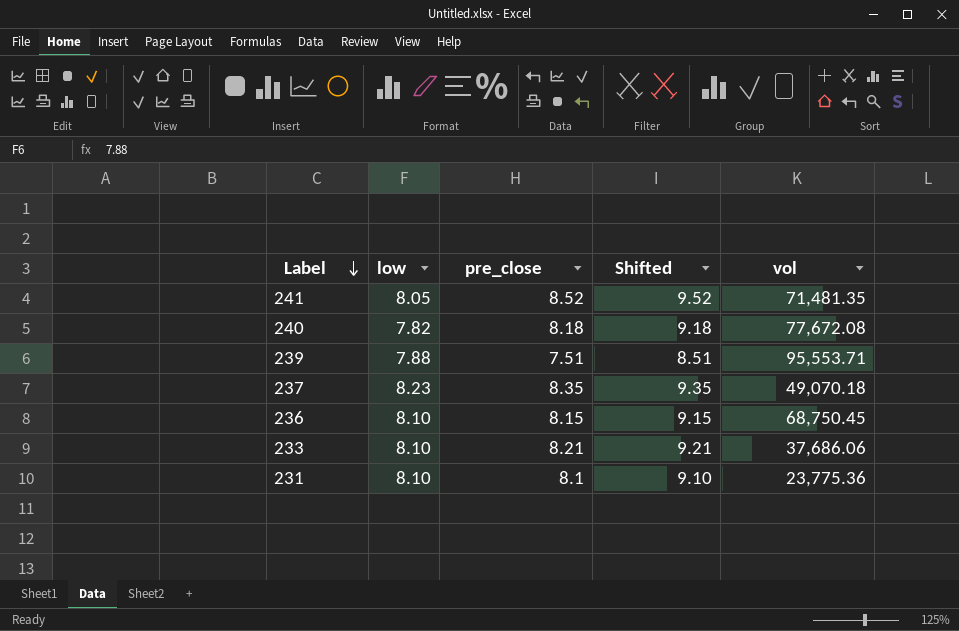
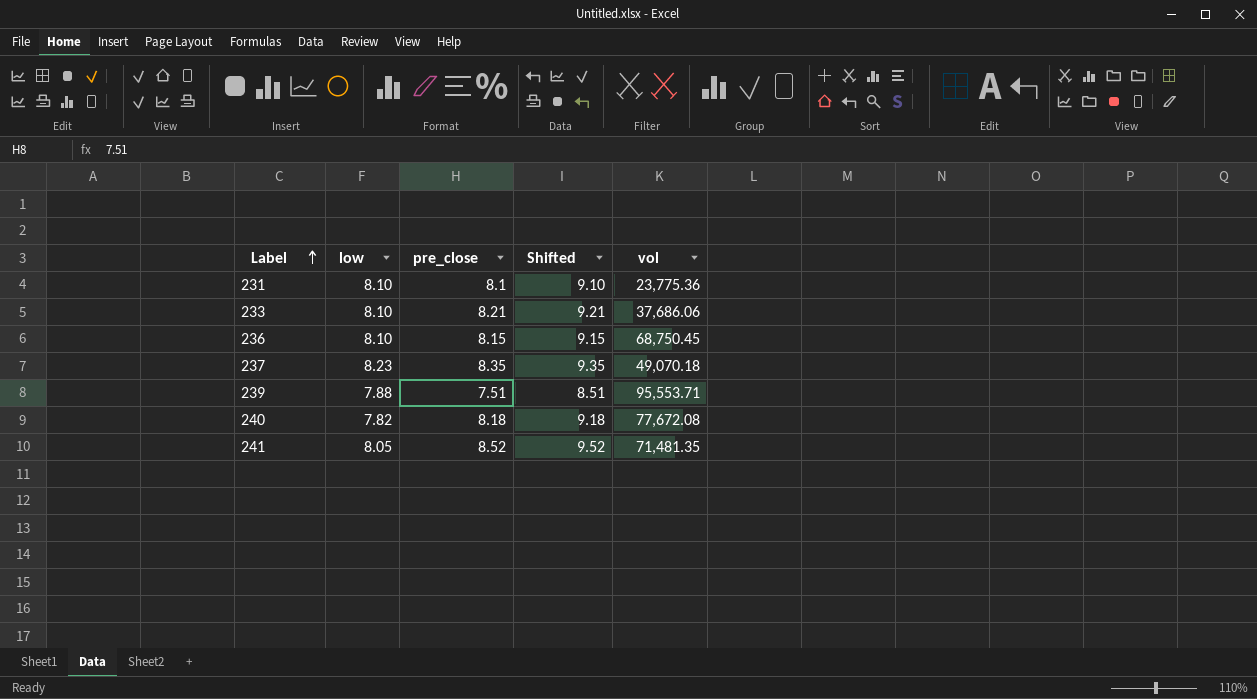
row order: Label descending -> Label ascending

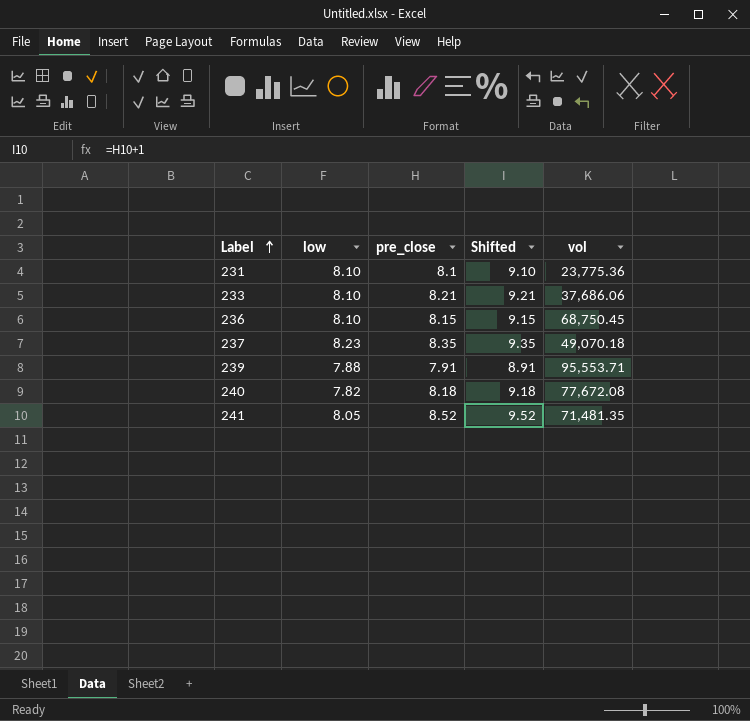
239 | pre_close: 7.51 -> 7.91
239 | Shifted: 8.51 -> 8.91

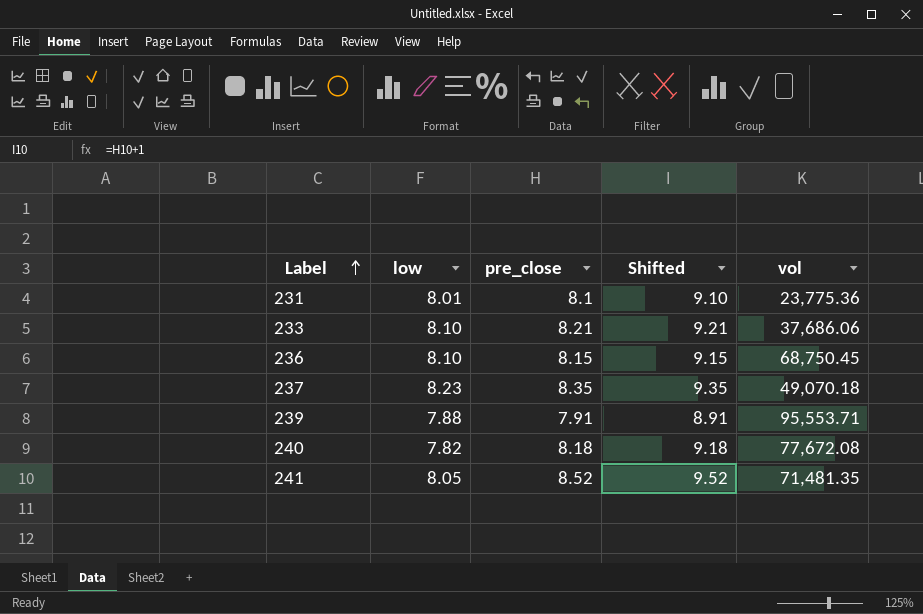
231 | low: 8.10 -> 8.01

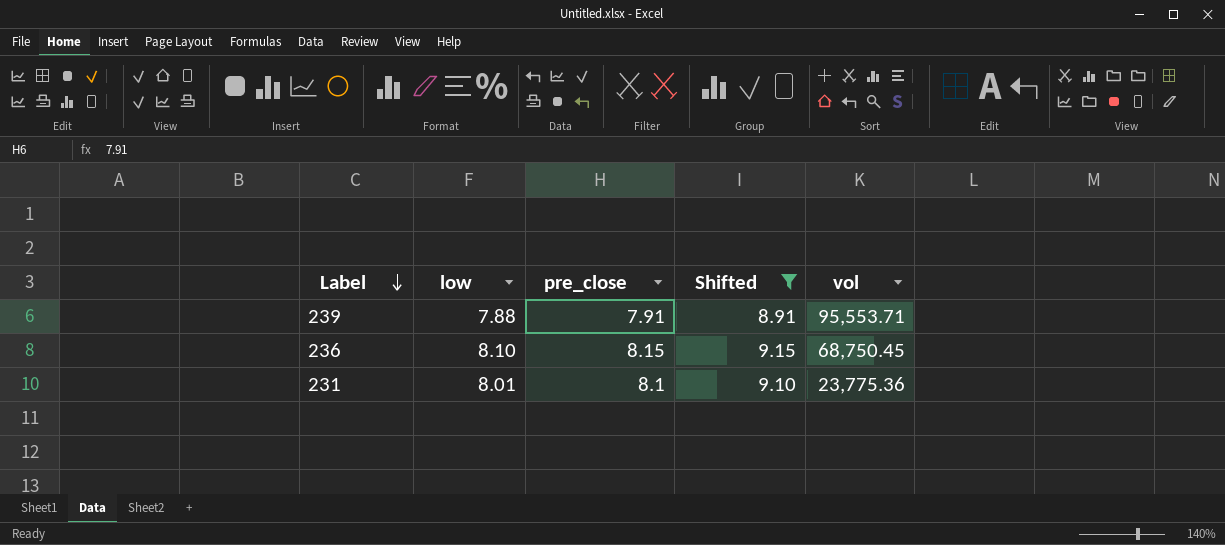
filter: none -> Shifted <= 9.15
row order: Label ascending -> Label descending

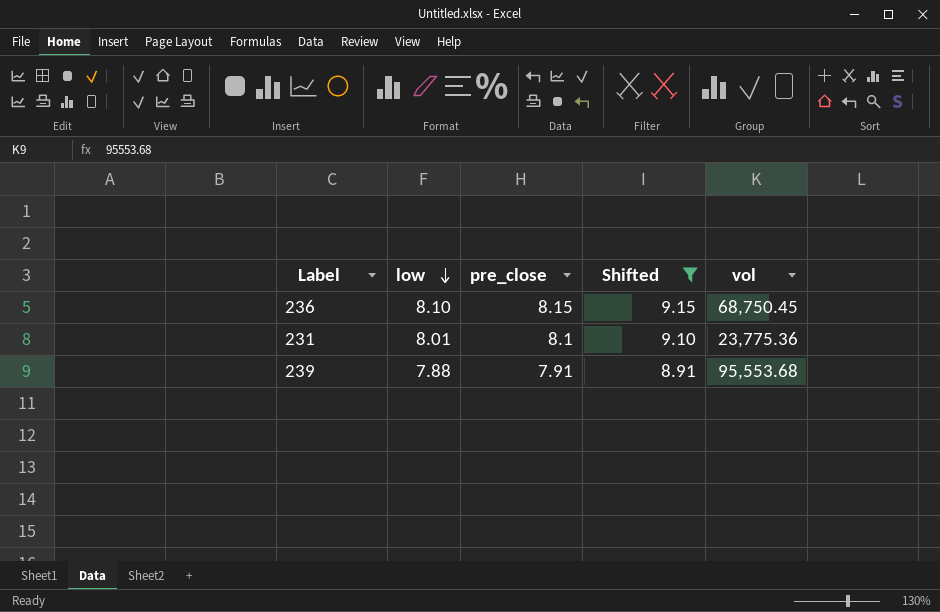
row order: Label descending -> low descending
239 | vol: 95,553.71 -> 95,553.68

